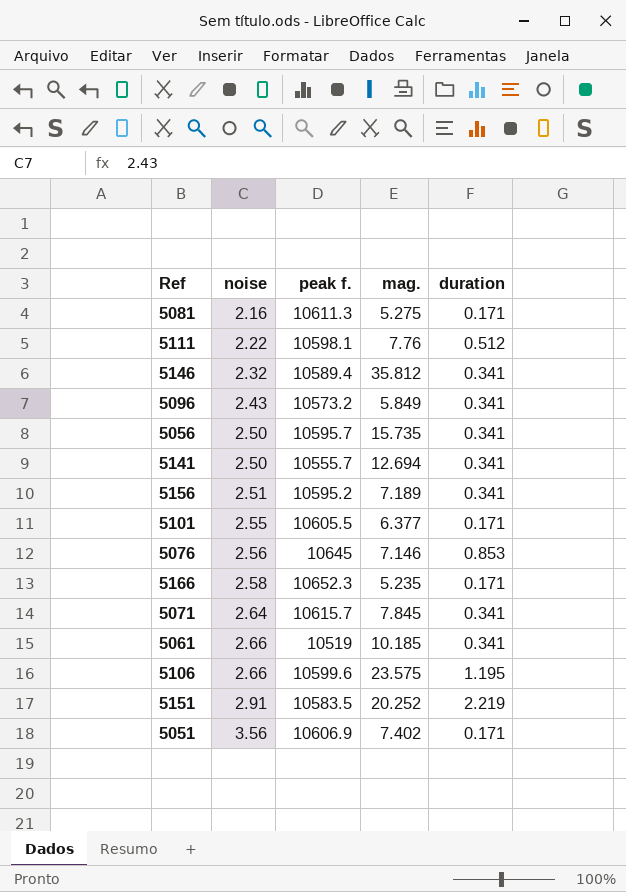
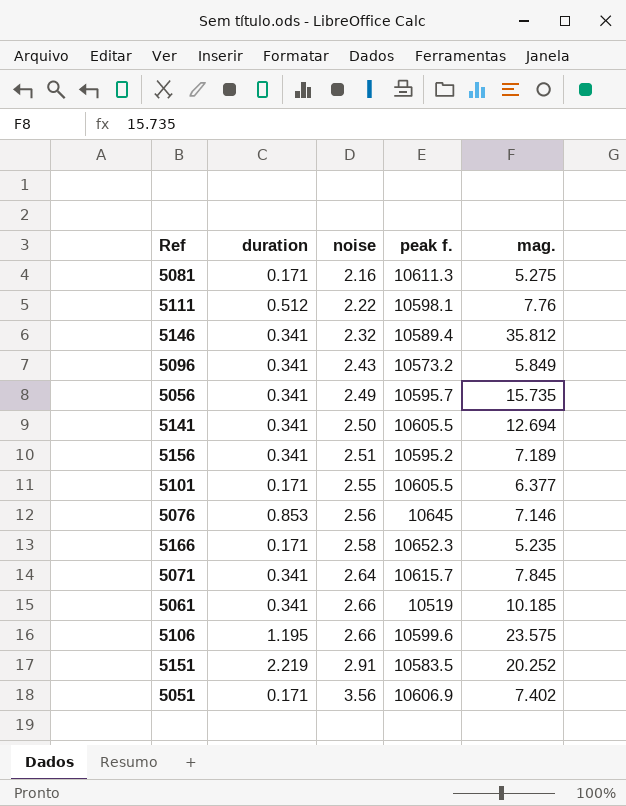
column duration | position: 5 -> 2
5056 | noise: 2.50 -> 2.49
5141 | peak f.: 10555.7 -> 10605.5

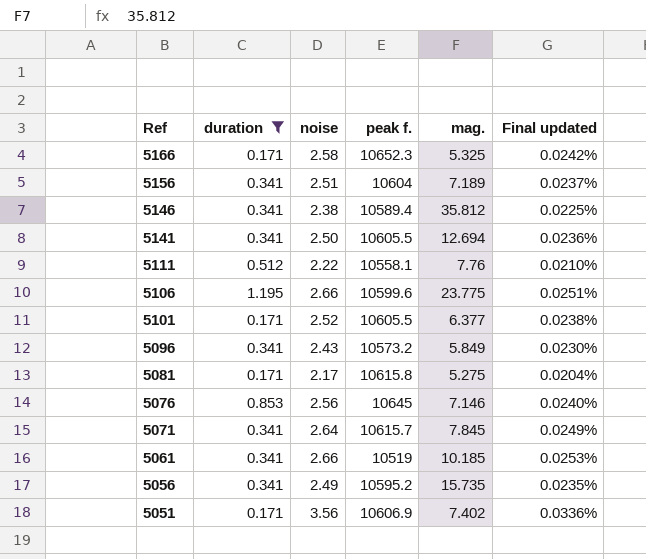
filter: none -> duration != 2.219
row order: noise ascending -> Ref descending
column Final updated | formula: none -> [noise] / [peak f.]
5166 | mag.: 5.235 -> 5.325
5156 | peak f.: 10595.2 -> 10604
5146 | noise: 2.32 -> 2.38
5111 | peak f.: 10598.1 -> 10558.1
5106 | mag.: 23.575 -> 23.775
5101 | noise: 2.55 -> 2.52
5081 | noise: 2.16 -> 2.17
5081 | peak f.: 10611.3 -> 10615.8
5056 | peak f.: 10595.7 -> 10595.2

